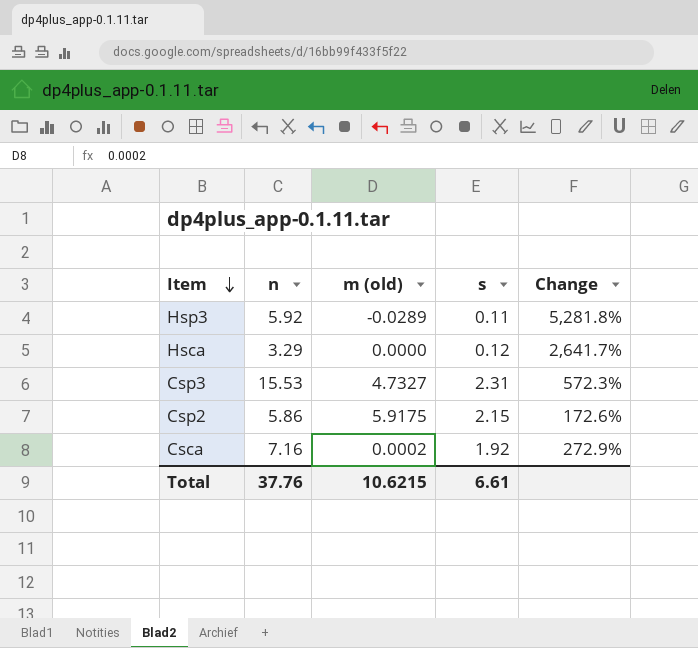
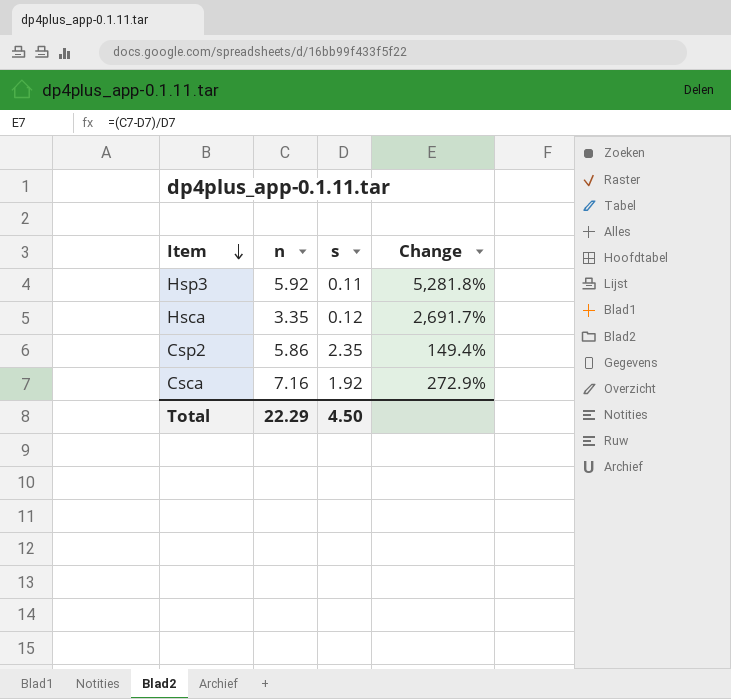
column m (old) | position: 3 -> none
row Csp3: 15.53 | 4.7327 | 2.31 | 572.3% -> none
Hsca | n: 3.29 -> 3.35
Hsca | Change: 2,641.7% -> 2,691.7%
Csp2 | s: 2.15 -> 2.35
Csp2 | Change: 172.6% -> 149.4%
Total | n: 37.76 -> 22.29
Total | s: 6.61 -> 4.50

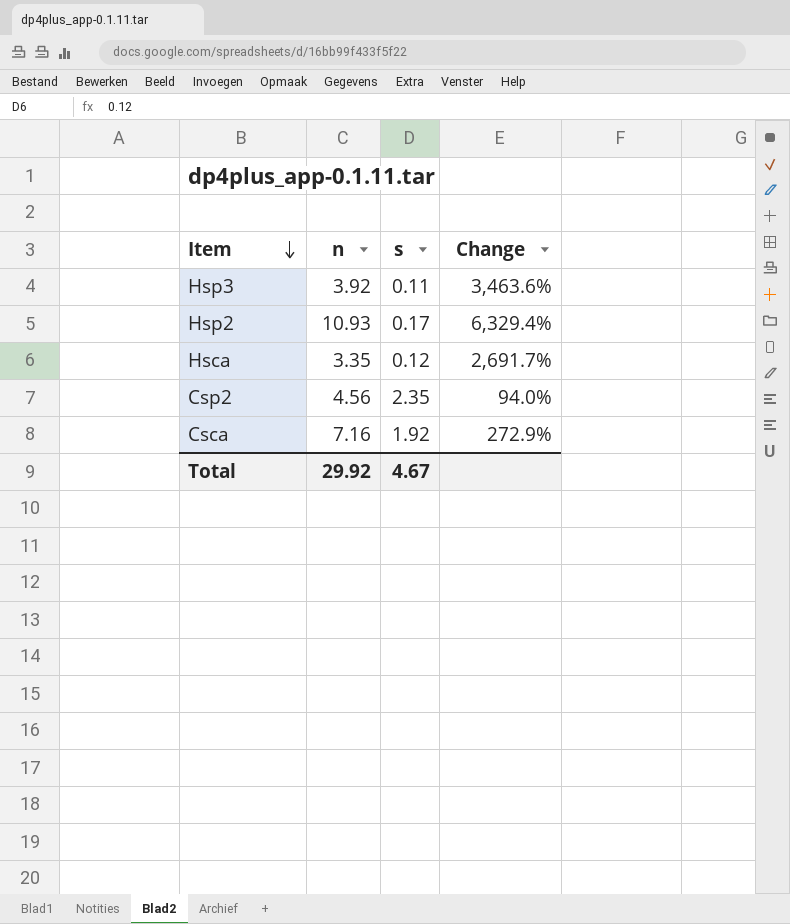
Hsp3 | n: 5.92 -> 3.92
Hsp3 | Change: 5,281.8% -> 3,463.6%
row Hsp2: none -> 10.93 | 0.17 | 6,329.4%
Csp2 | n: 5.86 -> 4.56
Csp2 | Change: 149.4% -> 94.0%
Total | n: 22.29 -> 29.92
Total | s: 4.50 -> 4.67

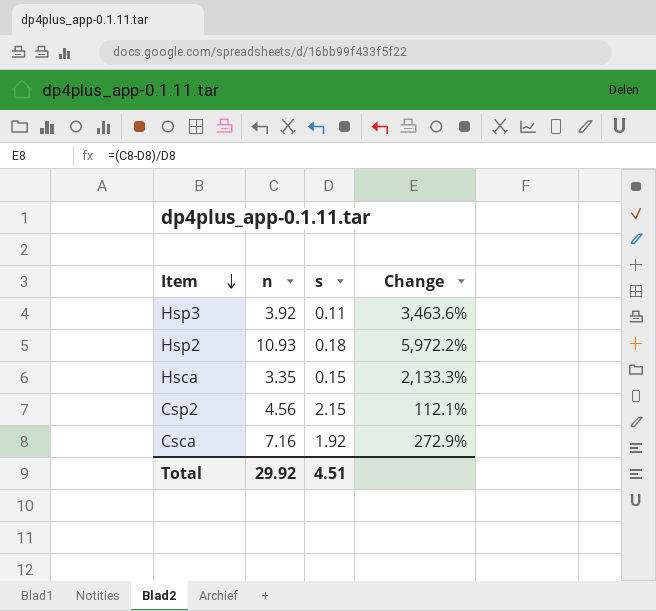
Hsp2 | s: 0.17 -> 0.18
Hsp2 | Change: 6,329.4% -> 5,972.2%
Hsca | s: 0.12 -> 0.15
Hsca | Change: 2,691.7% -> 2,133.3%
Csp2 | s: 2.35 -> 2.15
Csp2 | Change: 94.0% -> 112.1%
Total | s: 4.67 -> 4.51

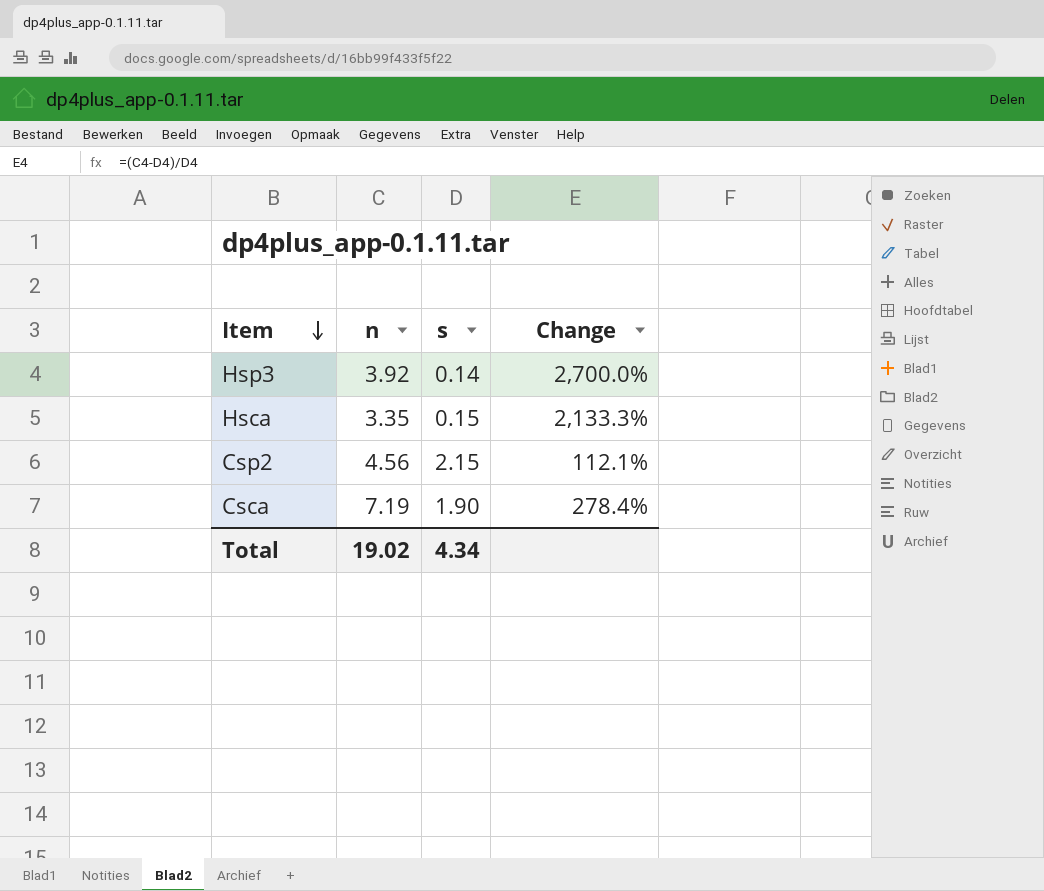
row Hsp2: 10.93 | 0.18 | 5,972.2% -> none
Hsp3 | s: 0.11 -> 0.14
Hsp3 | Change: 3,463.6% -> 2,700.0%
Csca | n: 7.16 -> 7.19
Csca | s: 1.92 -> 1.90
Csca | Change: 272.9% -> 278.4%
Total | n: 29.92 -> 19.02
Total | s: 4.51 -> 4.34

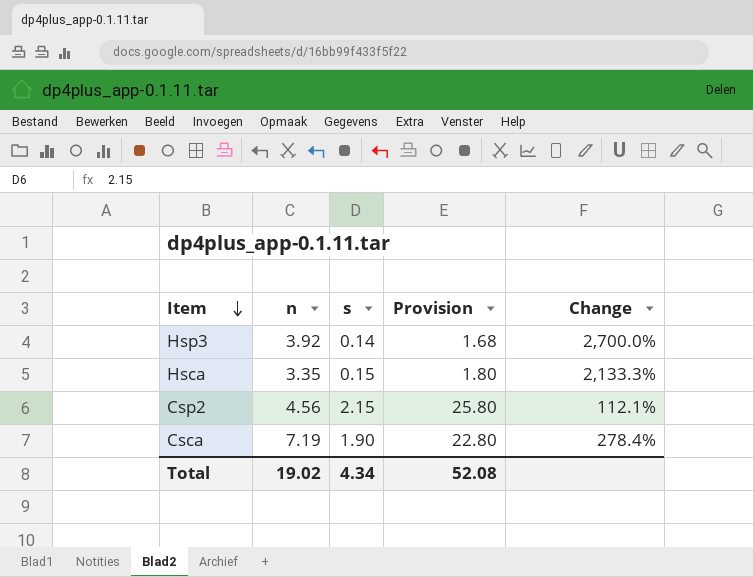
column Provision | formula: none -> [s] * 12

